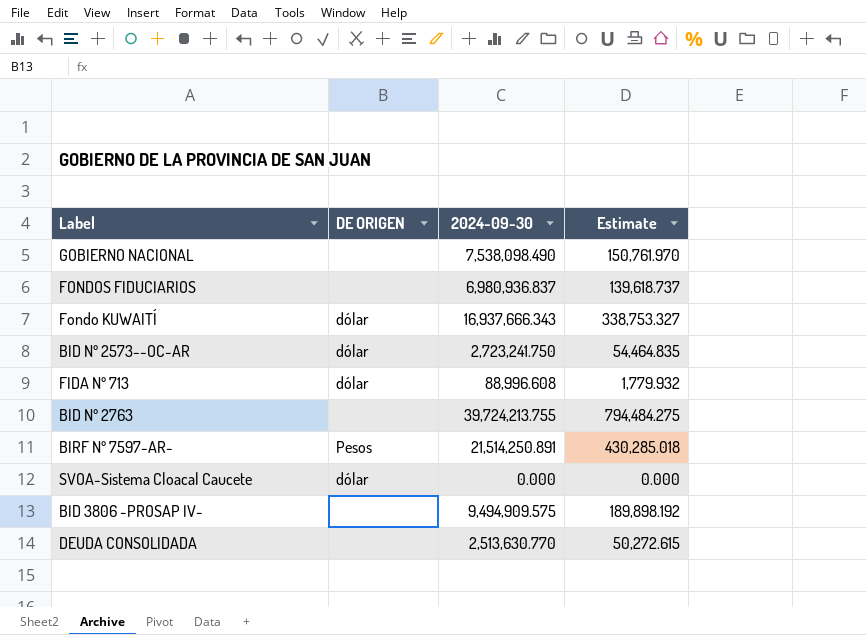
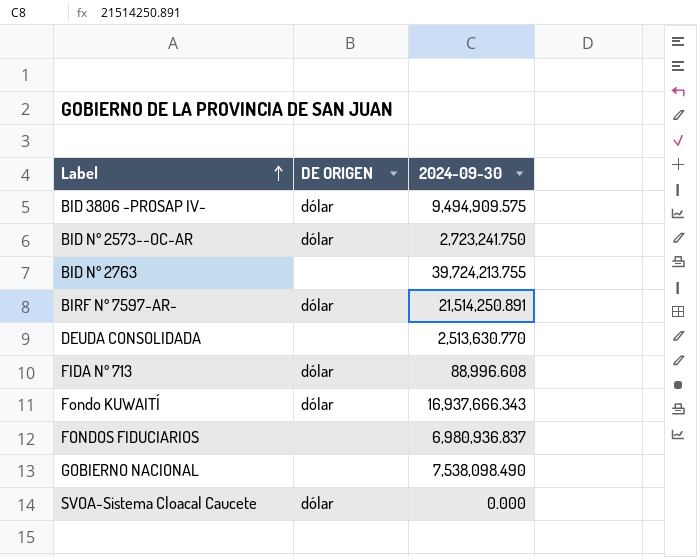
row order: none -> Label ascending
column Estimate | formula: [2024-09-30] * 0.02 -> none
BID 3806 -PROSAP IV- | DE ORIGEN: none -> dólar
BIRF Nº 7597-AR- | DE ORIGEN: Pesos -> dólar

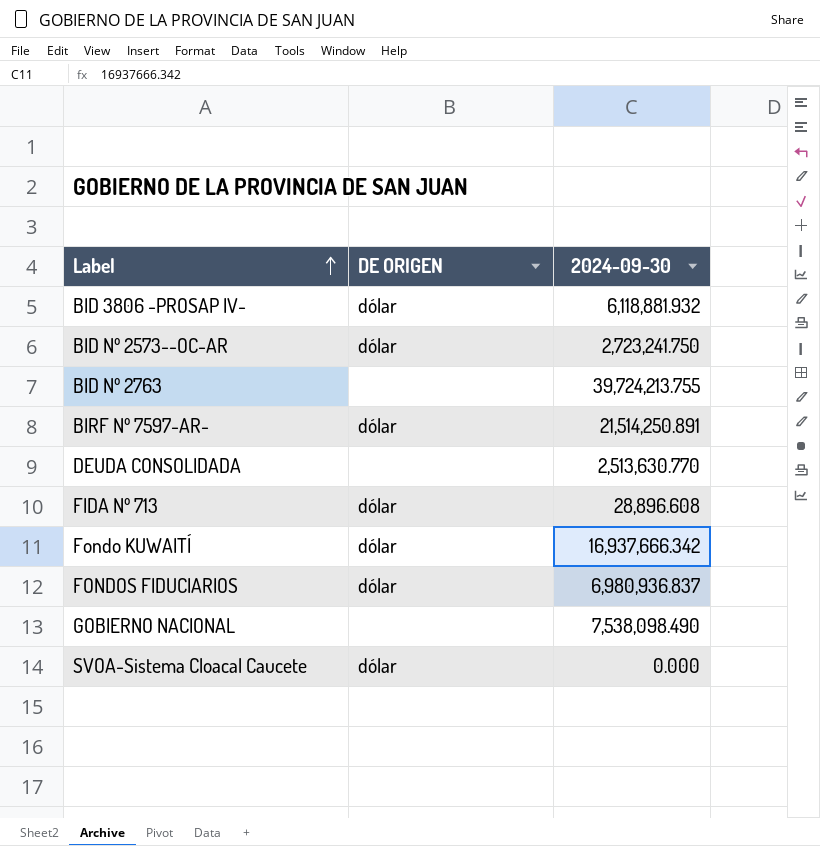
BID 3806 -PROSAP IV- | 2024-09-30: 9,494,909.575 -> 6,118,881.932
FIDA Nº 713 | 2024-09-30: 88,996.608 -> 28,896.608
Fondo KUWAITÍ | 2024-09-30: 16,937,666.343 -> 16,937,666.342
FONDOS FIDUCIARIOS | DE ORIGEN: none -> dólar

